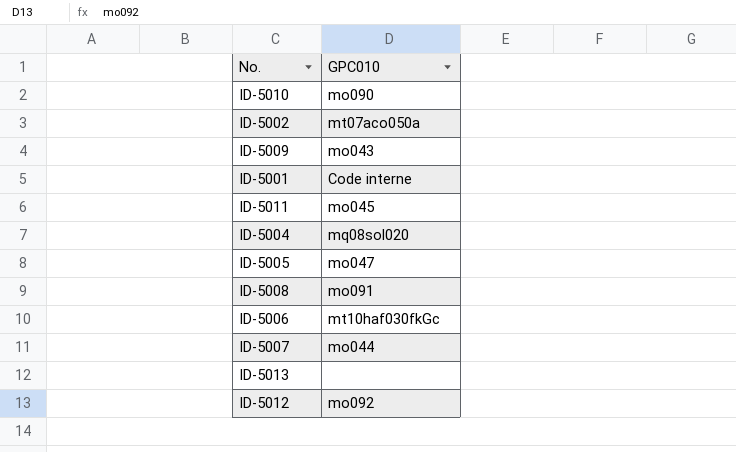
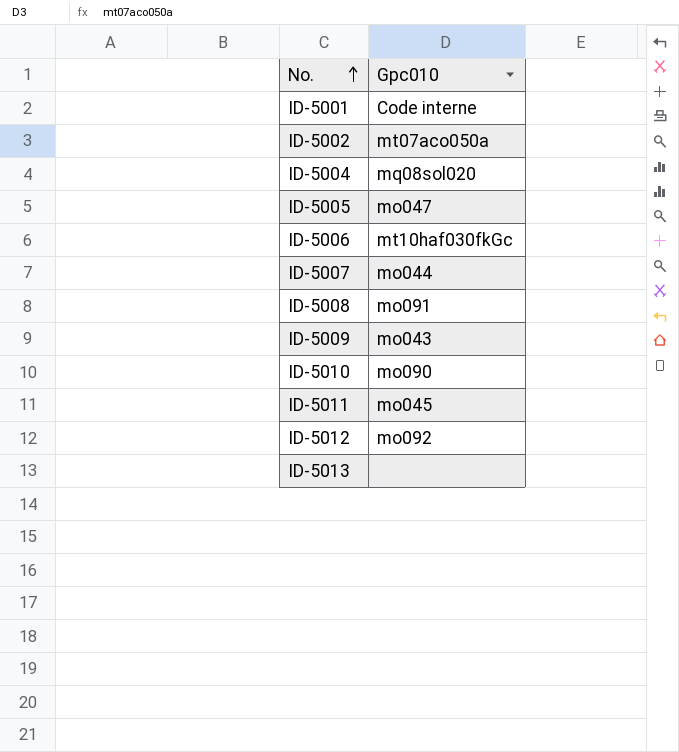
row order: none -> No. ascending
column name: GPC010 -> Gpc010

